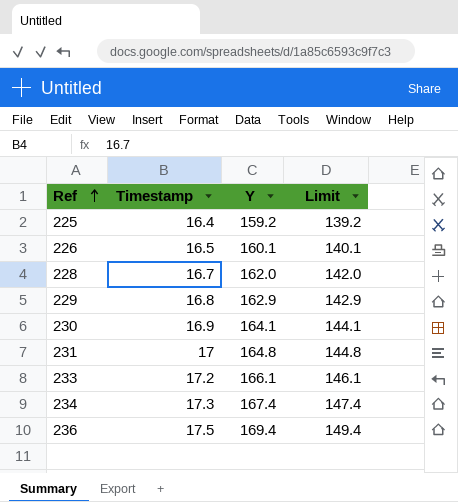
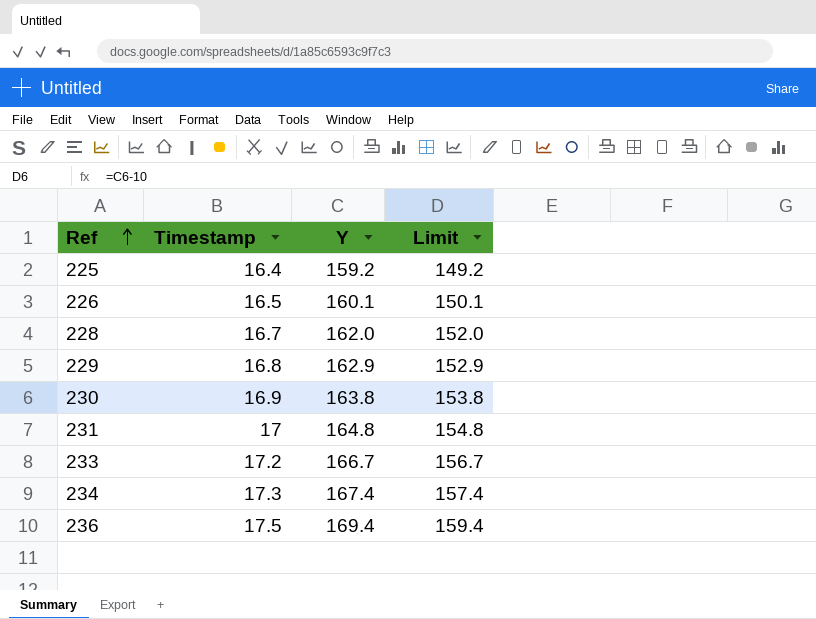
column Limit | formula: [Y] - 20 -> [Y] - 10
230 | Y: 164.1 -> 163.8
233 | Y: 166.1 -> 166.7

